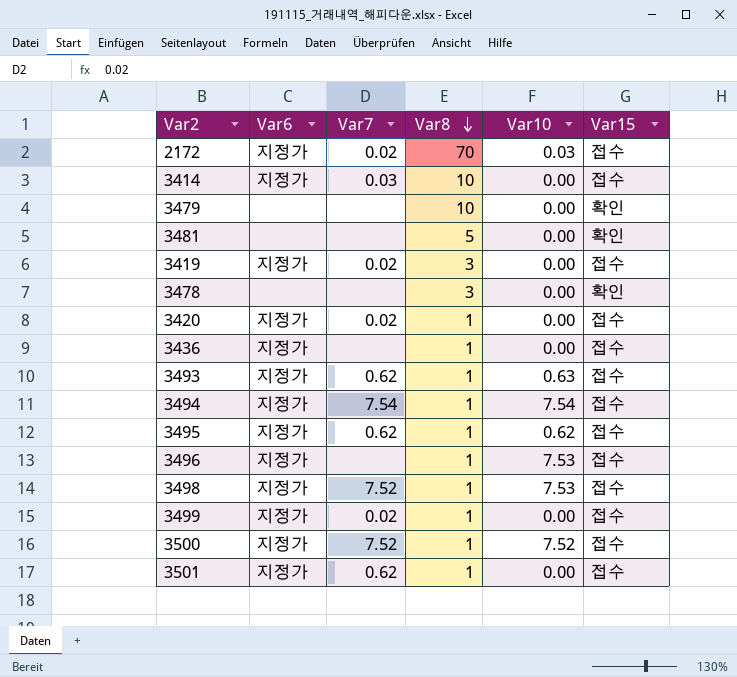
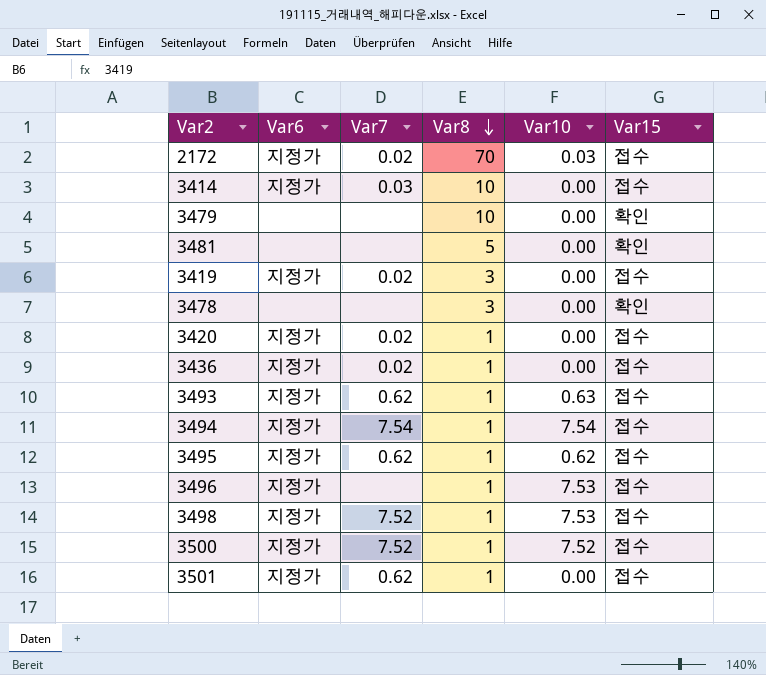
row 3499: 지정가 | 0.02 | 1 | 0.00 | 접수 -> none
3436 | Var7: none -> 0.02

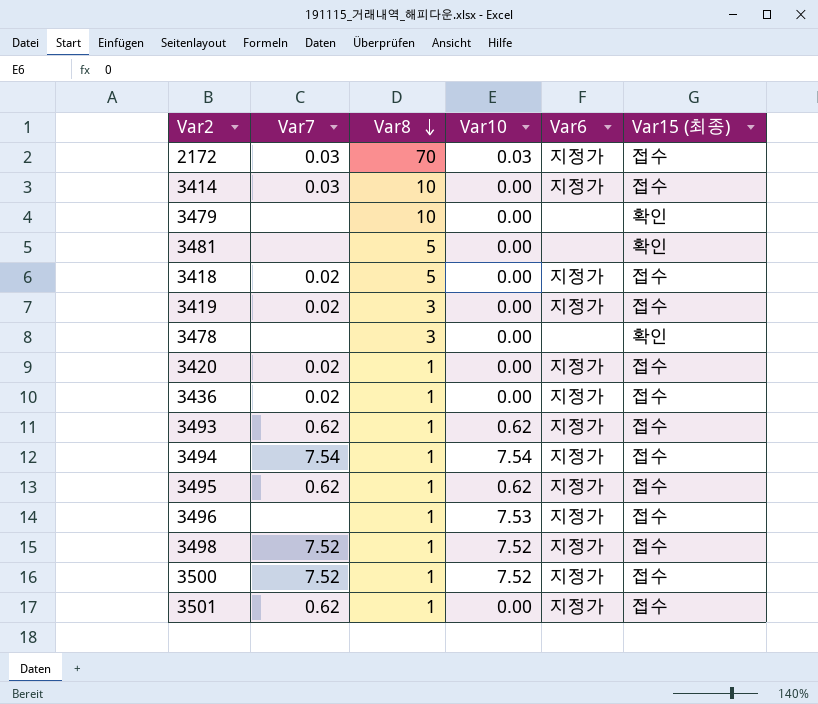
column Var6 | position: 2 -> 5
column name: Var15 -> Var15 (최종)
2172 | Var7: 0.02 -> 0.03
row 3418: none -> 0.02 | 5 | 0.00 | 지정가 | 접수
3493 | Var10: 0.63 -> 0.62
3498 | Var10: 7.53 -> 7.52

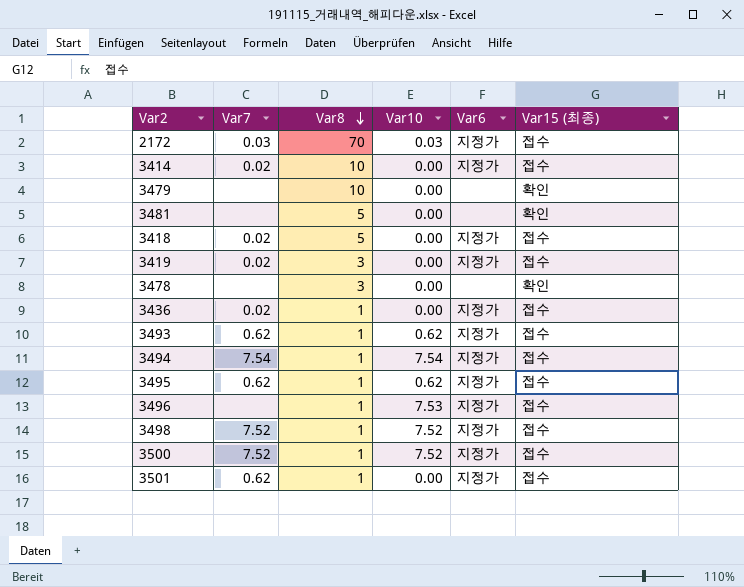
row 3420: 0.02 | 1 | 0.00 | 지정가 | 접수 -> none
3414 | Var7: 0.03 -> 0.02

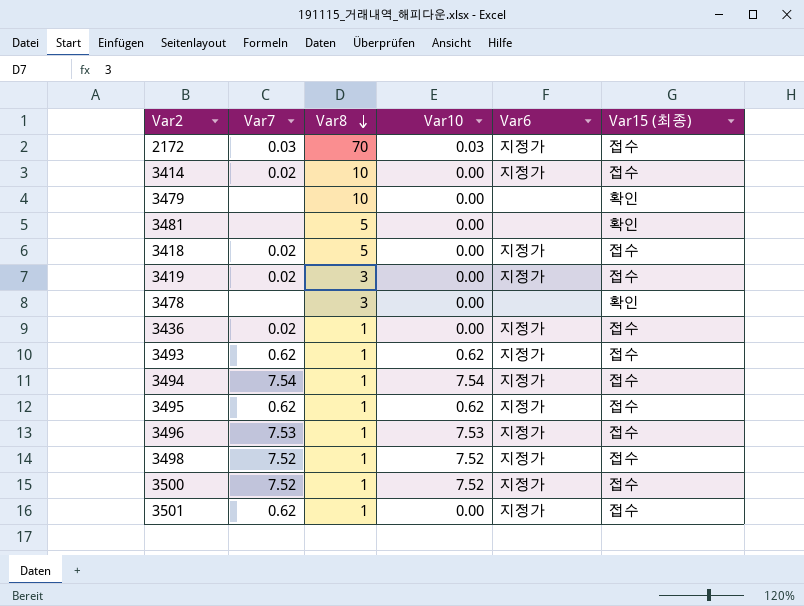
3496 | Var7: none -> 7.53

